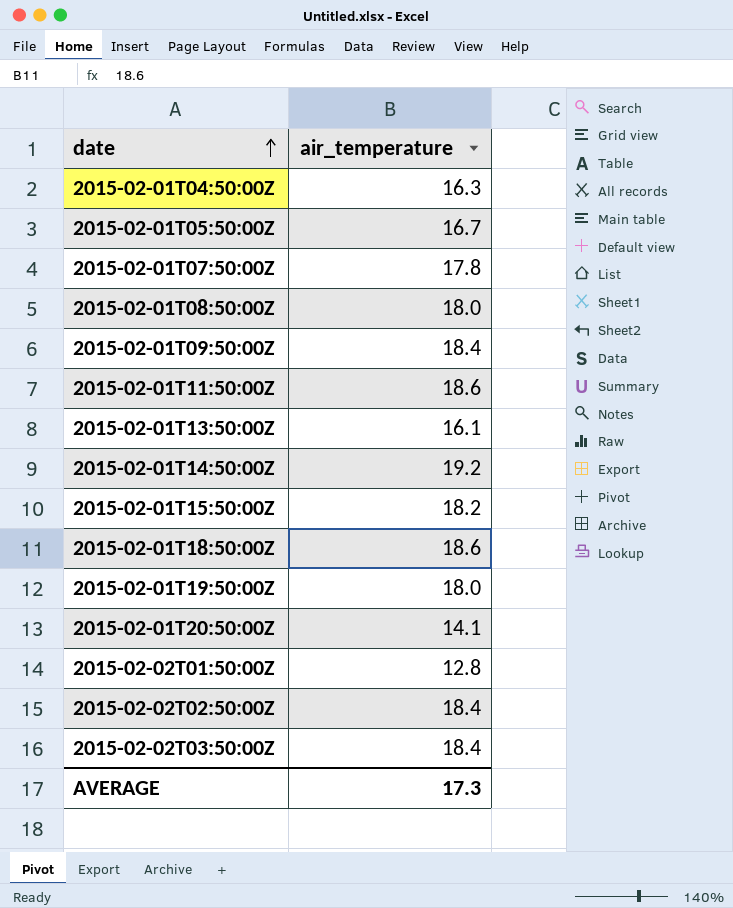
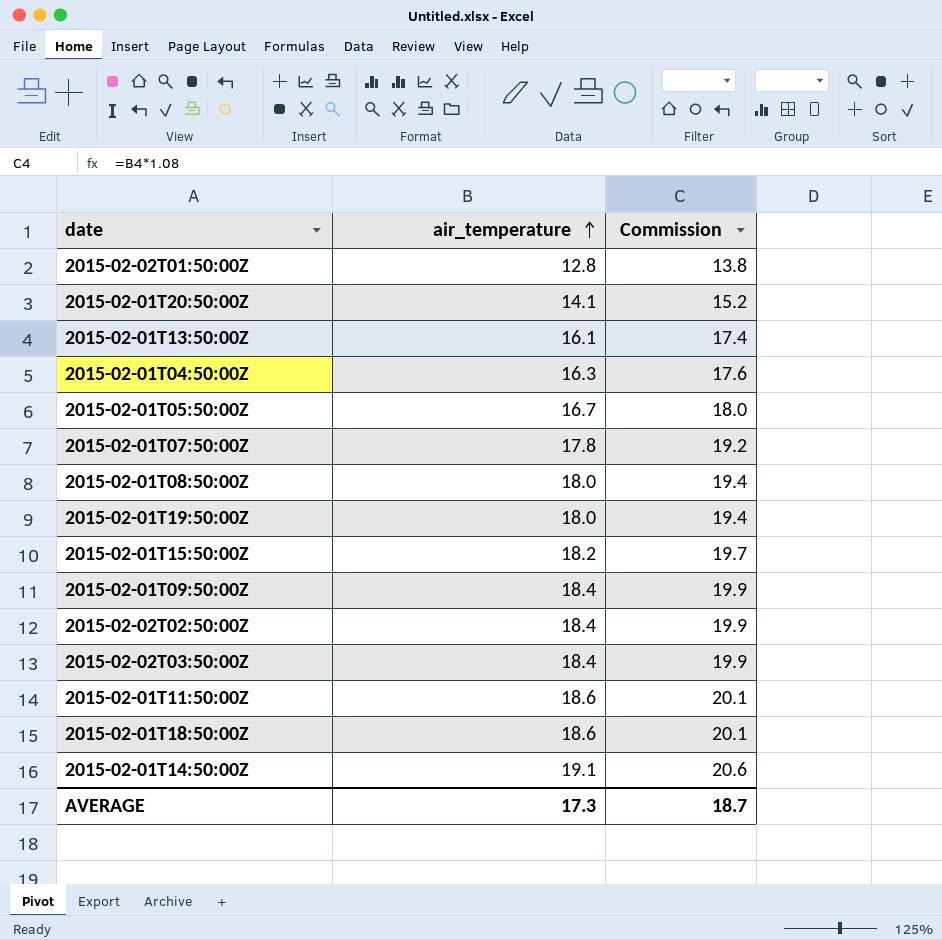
row order: date ascending -> air_temperature ascending
column Commission | formula: none -> [air_temperature] * 1.08
2015-02-01T14:50:00Z | air_temperature: 19.2 -> 19.1

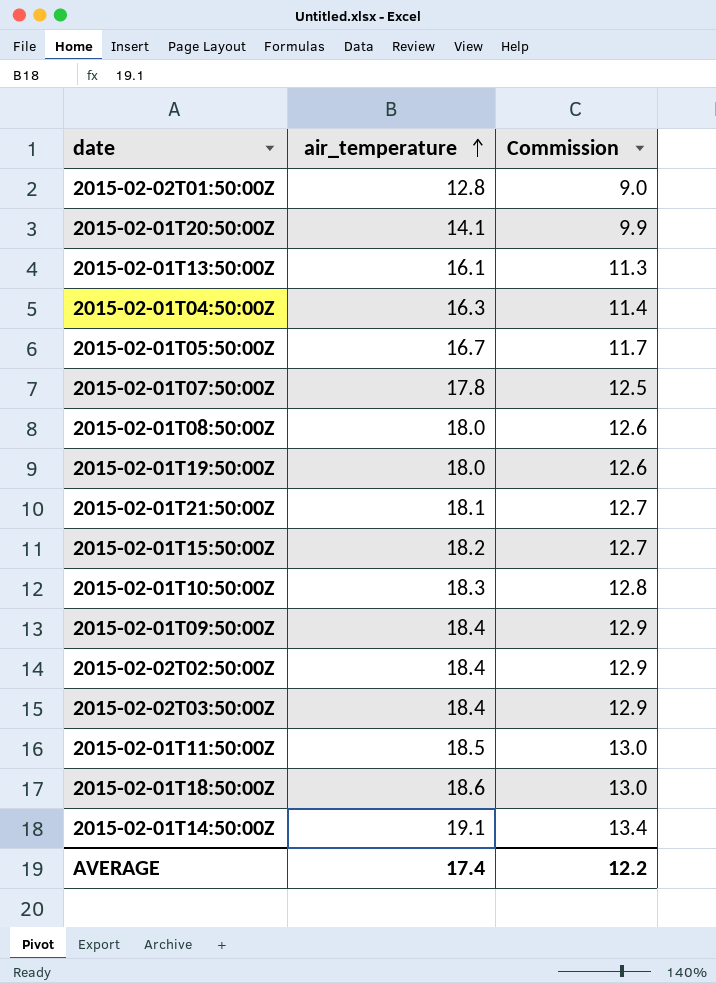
column Commission | formula: [air_temperature] * 1.08 -> [air_temperature] * 0.7
row 2015-02-01T21:50:00Z: none -> 18.1 | 12.7
row 2015-02-01T10:50:00Z: none -> 18.3 | 12.8
2015-02-01T11:50:00Z | air_temperature: 18.6 -> 18.5
AVERAGE | air_temperature: 17.3 -> 17.4
AVERAGE | Commission: 18.7 -> 12.2

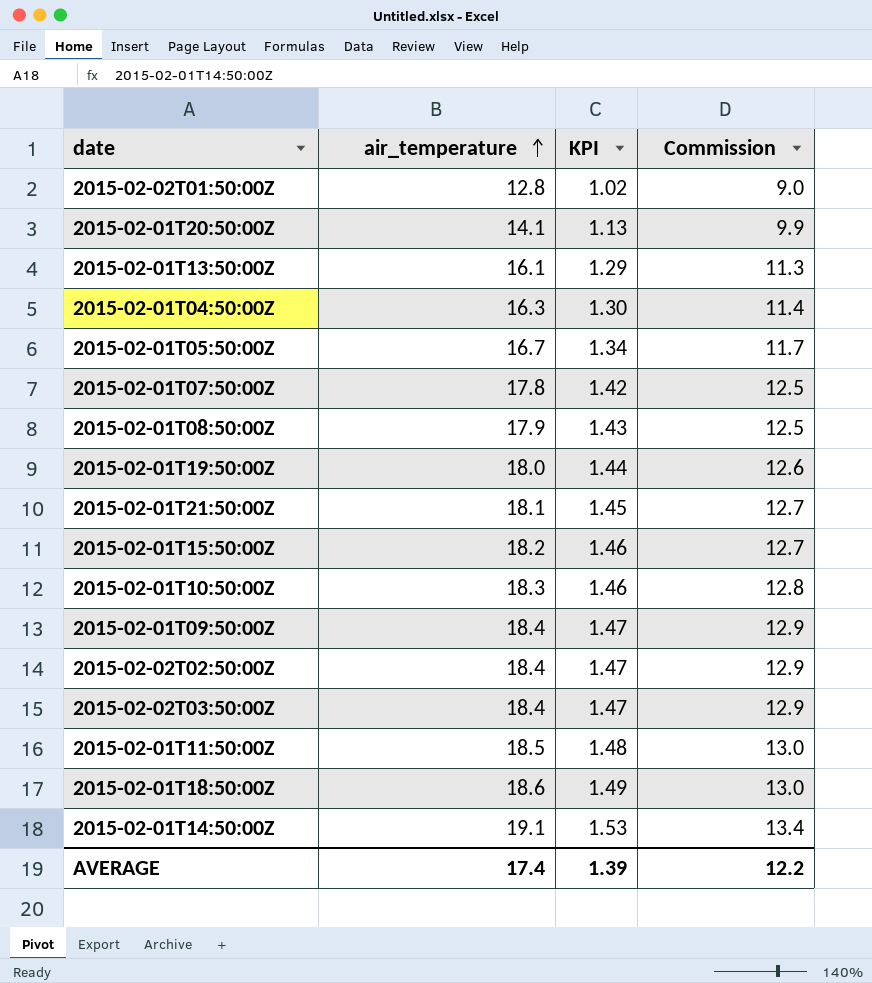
column KPI | formula: none -> [air_temperature] * 0.08
2015-02-01T08:50:00Z | air_temperature: 18.0 -> 17.9
2015-02-01T08:50:00Z | Commission: 12.6 -> 12.5

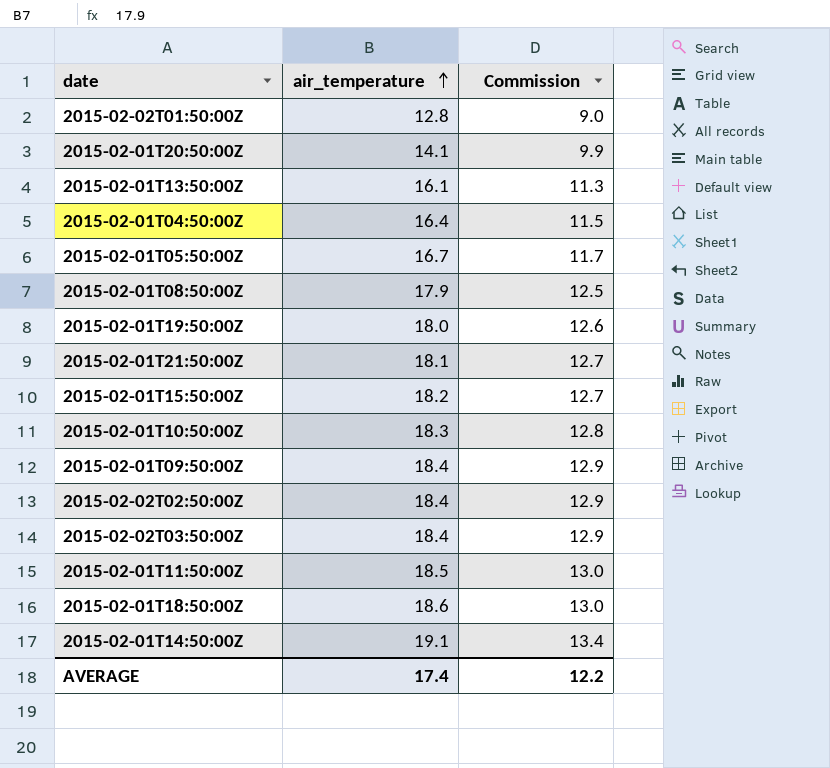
column KPI | formula: [air_temperature] * 0.08 -> none
row 2015-02-01T07:50:00Z: 17.8 | 1.42 | 12.5 -> none
2015-02-01T04:50:00Z | air_temperature: 16.3 -> 16.4
2015-02-01T04:50:00Z | Commission: 11.4 -> 11.5

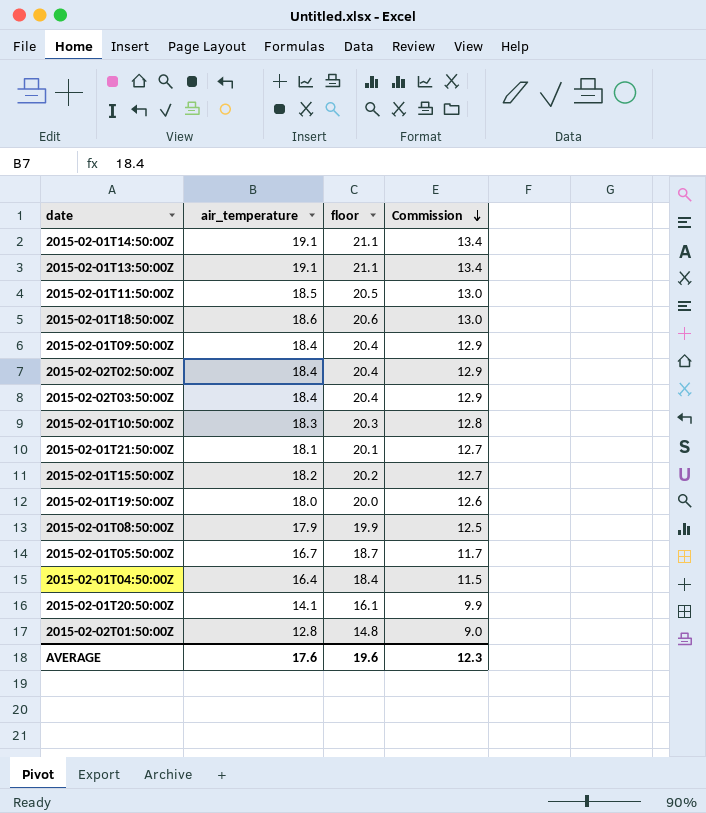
row order: air_temperature ascending -> Commission descending
column floor | formula: none -> [air_temperature] + 2
2015-02-01T13:50:00Z | air_temperature: 16.1 -> 19.1
2015-02-01T13:50:00Z | Commission: 11.3 -> 13.4
AVERAGE | air_temperature: 17.4 -> 17.6
AVERAGE | Commission: 12.2 -> 12.3

